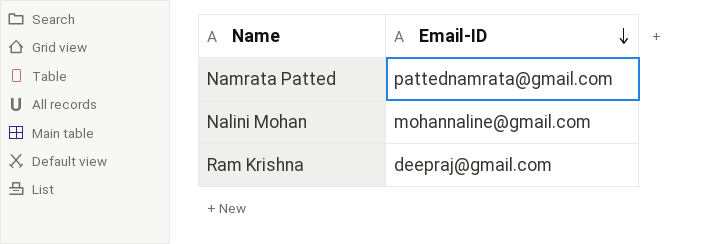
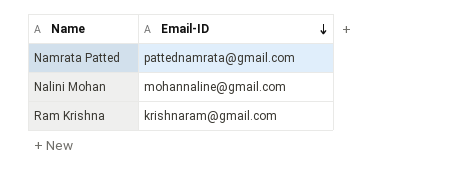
Ram Krishna | Email-ID: deepraj@gmail.com -> krishnaram@gmail.com

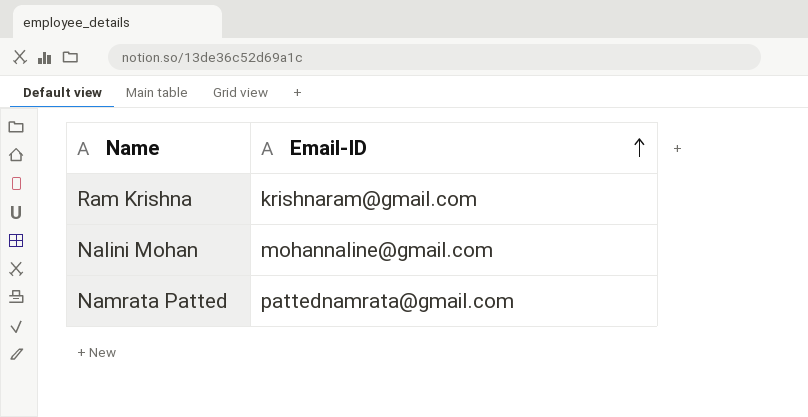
row order: Email-ID descending -> Email-ID ascending

